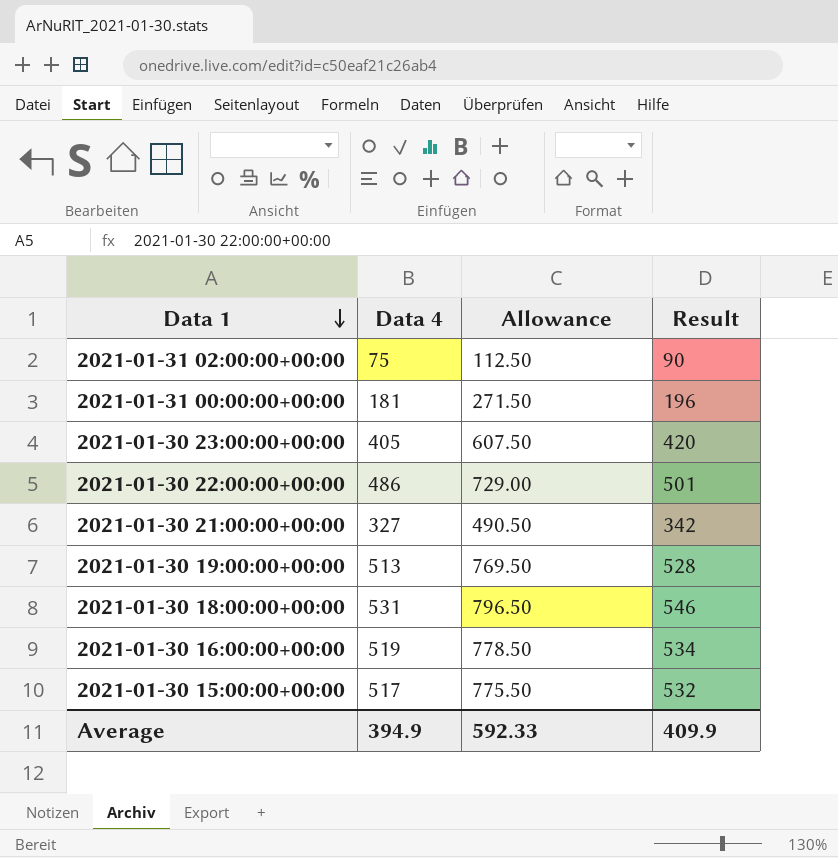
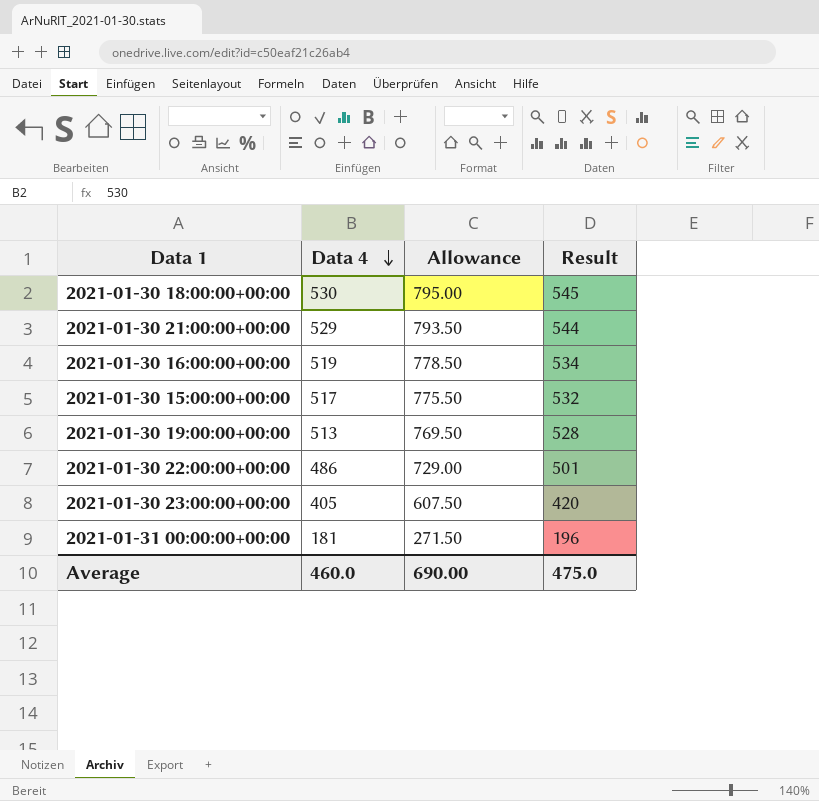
row order: Data 1 descending -> Data 4 descending
row 2021-01-31 02:00:00+00:00: 75 | 112.50 | 90 -> none
2021-01-30 18:00:00+00:00 | Data 4: 531 -> 530
2021-01-30 18:00:00+00:00 | Allowance: 796.50 -> 795.00
2021-01-30 18:00:00+00:00 | Result: 546 -> 545
2021-01-30 21:00:00+00:00 | Data 4: 327 -> 529
2021-01-30 21:00:00+00:00 | Allowance: 490.50 -> 793.50
2021-01-30 21:00:00+00:00 | Result: 342 -> 544
Average | Data 4: 394.9 -> 460.0
Average | Allowance: 592.33 -> 690.00
Average | Result: 409.9 -> 475.0

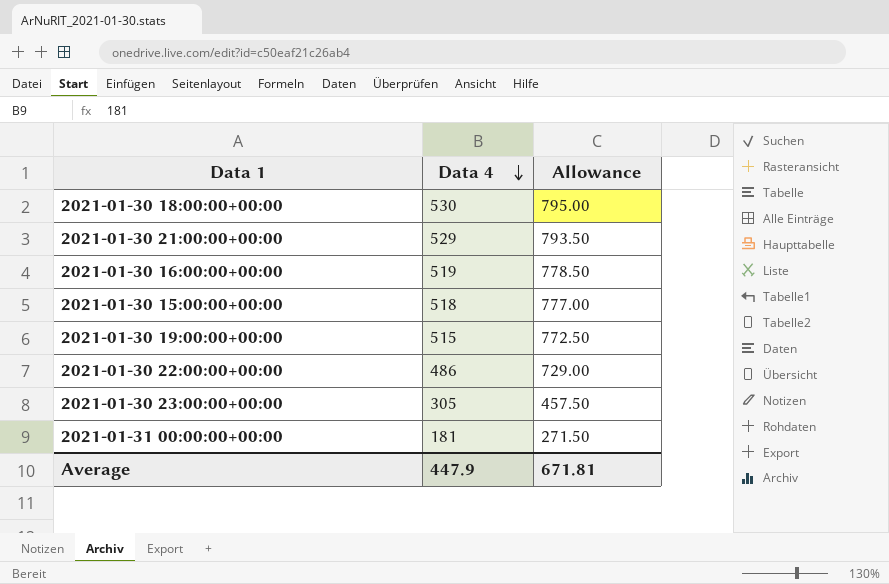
column Result | formula: [Data 4] + 15 -> none
2021-01-30 15:00:00+00:00 | Data 4: 517 -> 518
2021-01-30 15:00:00+00:00 | Allowance: 775.50 -> 777.00
2021-01-30 19:00:00+00:00 | Data 4: 513 -> 515
2021-01-30 19:00:00+00:00 | Allowance: 769.50 -> 772.50
2021-01-30 23:00:00+00:00 | Data 4: 405 -> 305
2021-01-30 23:00:00+00:00 | Allowance: 607.50 -> 457.50
Average | Data 4: 460.0 -> 447.9
Average | Allowance: 690.00 -> 671.81

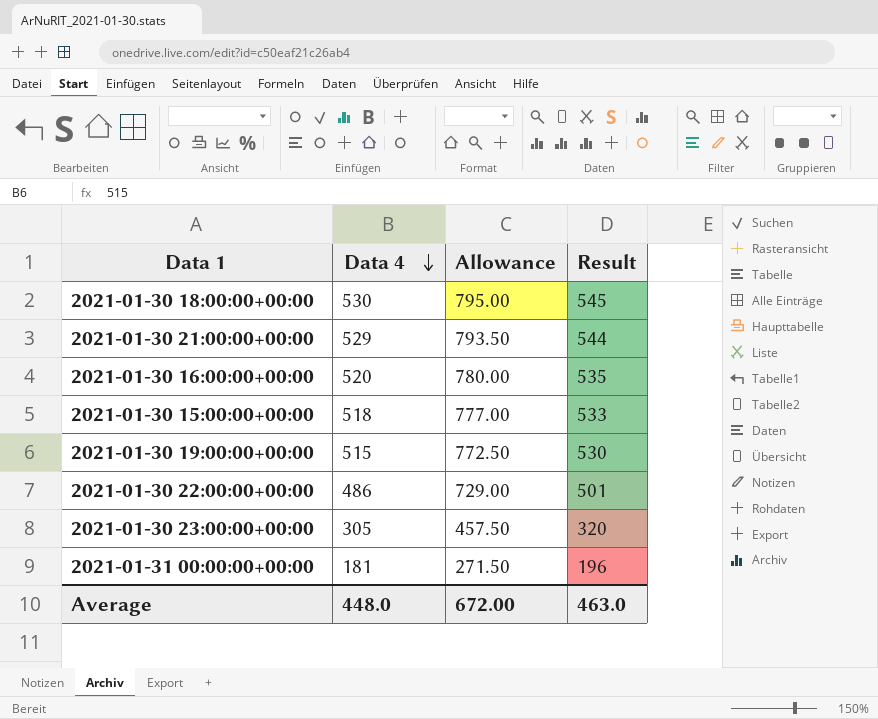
column Result | formula: none -> [Data 4] + 15
2021-01-30 16:00:00+00:00 | Data 4: 519 -> 520
2021-01-30 16:00:00+00:00 | Allowance: 778.50 -> 780.00
Average | Data 4: 447.9 -> 448.0
Average | Allowance: 671.81 -> 672.00

